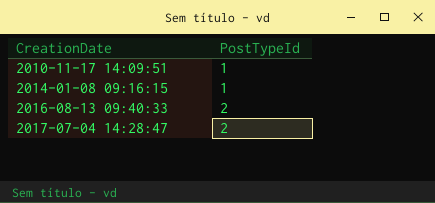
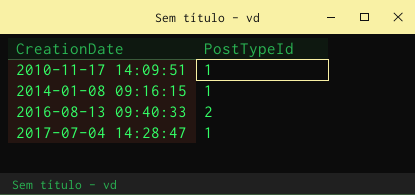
2017-07-04 14:28:47 | PostTypeId: 2 -> 1

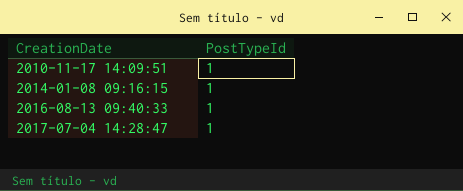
2016-08-13 09:40:33 | PostTypeId: 2 -> 1

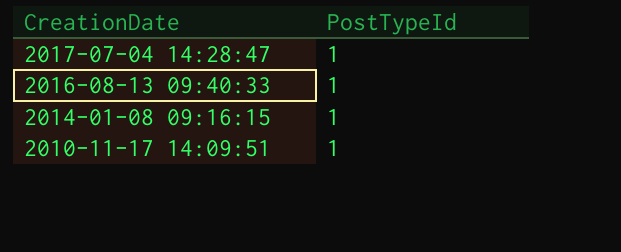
row order: CreationDate ascending -> CreationDate descending

